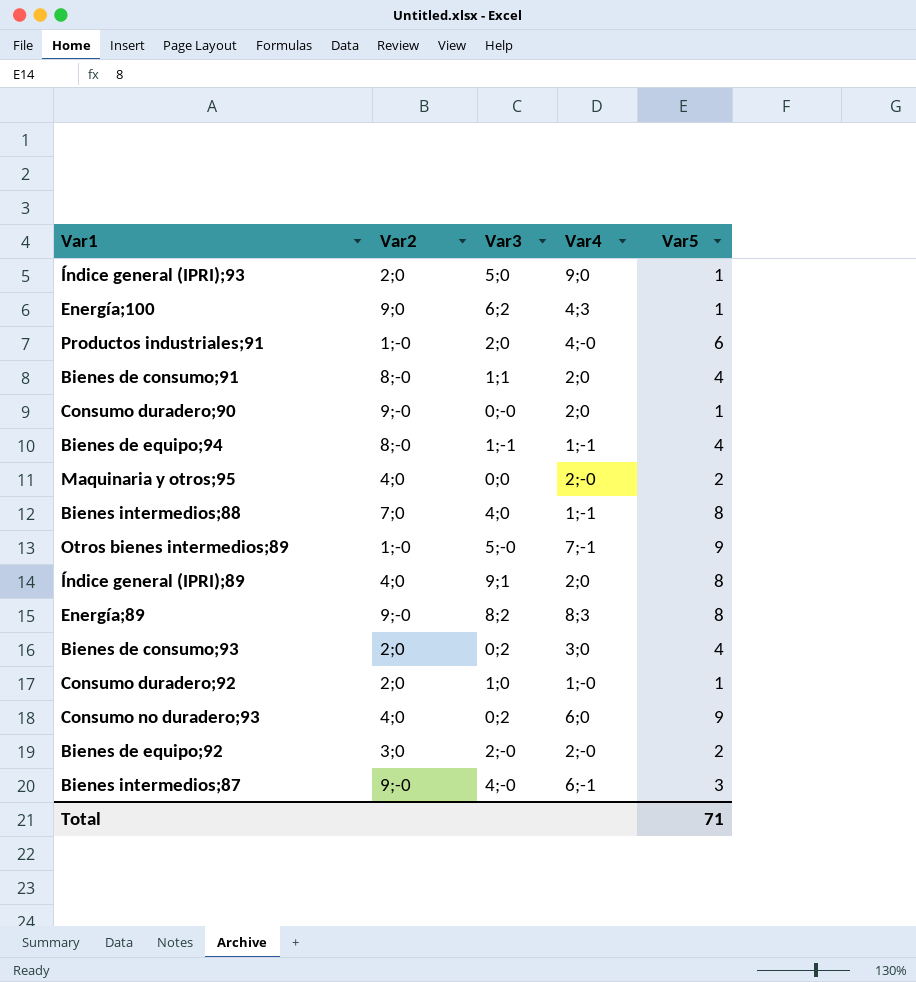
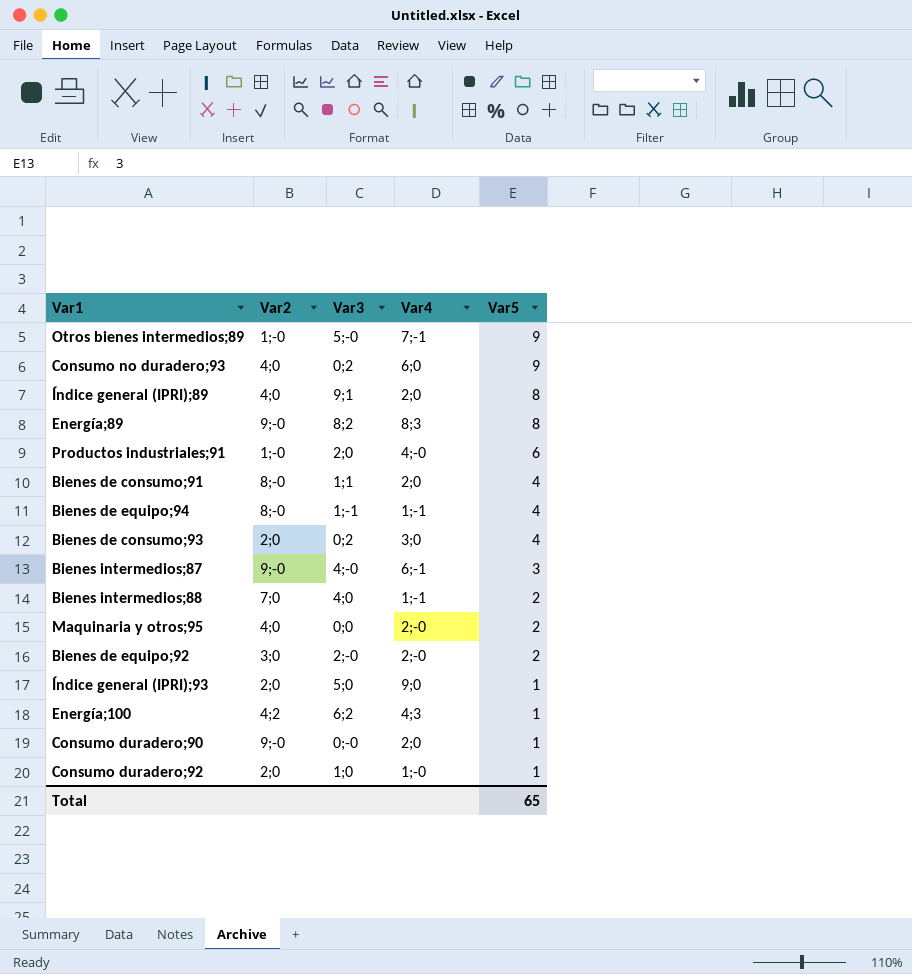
row order: none -> Var5 descending
Bienes intermedios;88 | Var5: 8 -> 2
Energía;100 | Var2: 9;0 -> 4;2
Total | Var5: 71 -> 65

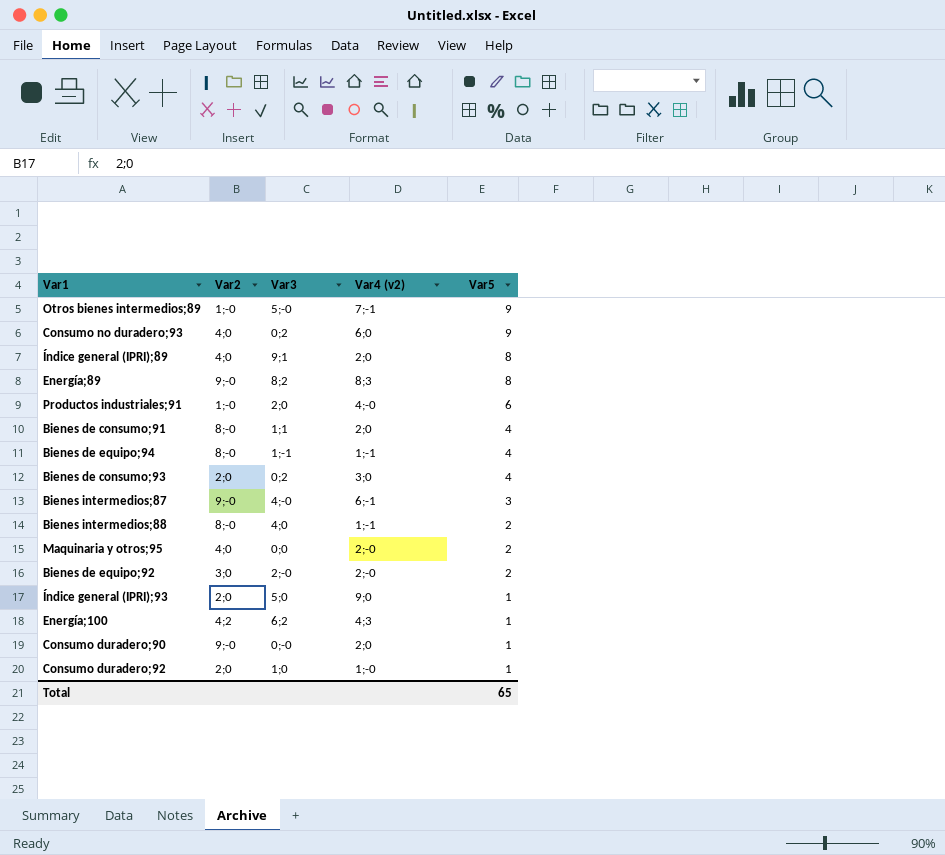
column name: Var4 -> Var4 (v2)
Bienes intermedios;88 | Var2: 7;0 -> 8;-0

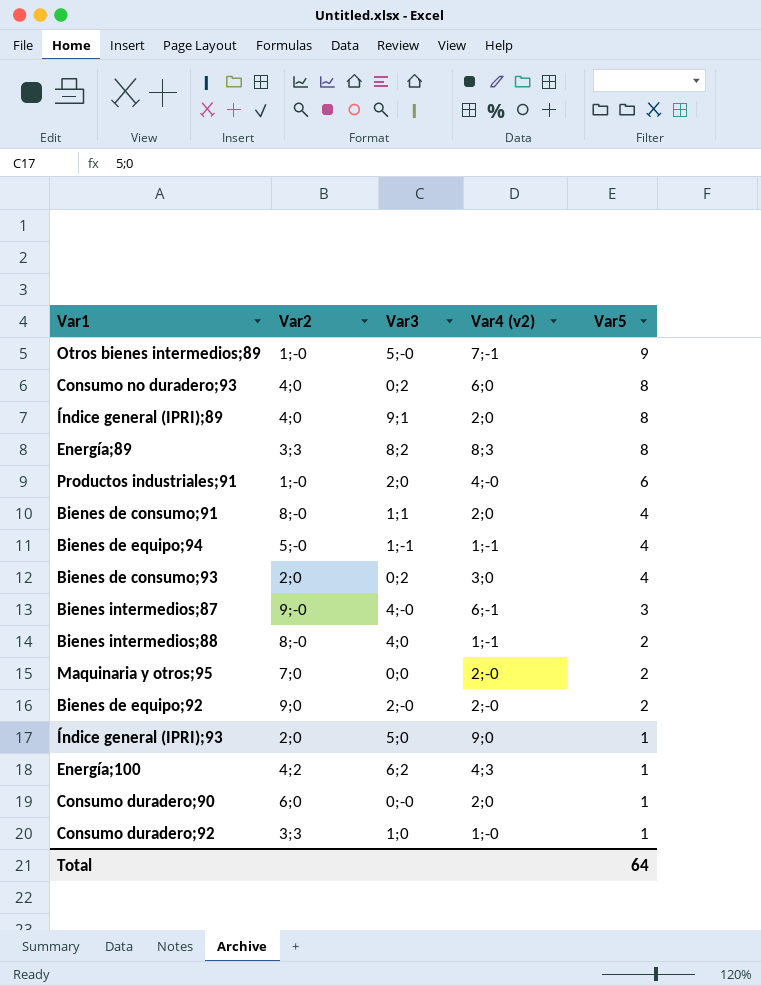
Consumo no duradero;93 | Var5: 9 -> 8
Energía;89 | Var2: 9;-0 -> 3;3
Bienes de equipo;94 | Var2: 8;-0 -> 5;-0
Maquinaria y otros;95 | Var2: 4;0 -> 7;0
Bienes de equipo;92 | Var2: 3;0 -> 9;0
Consumo duradero;90 | Var2: 9;-0 -> 6;0
Consumo duradero;92 | Var2: 2;0 -> 3;3
Total | Var5: 65 -> 64

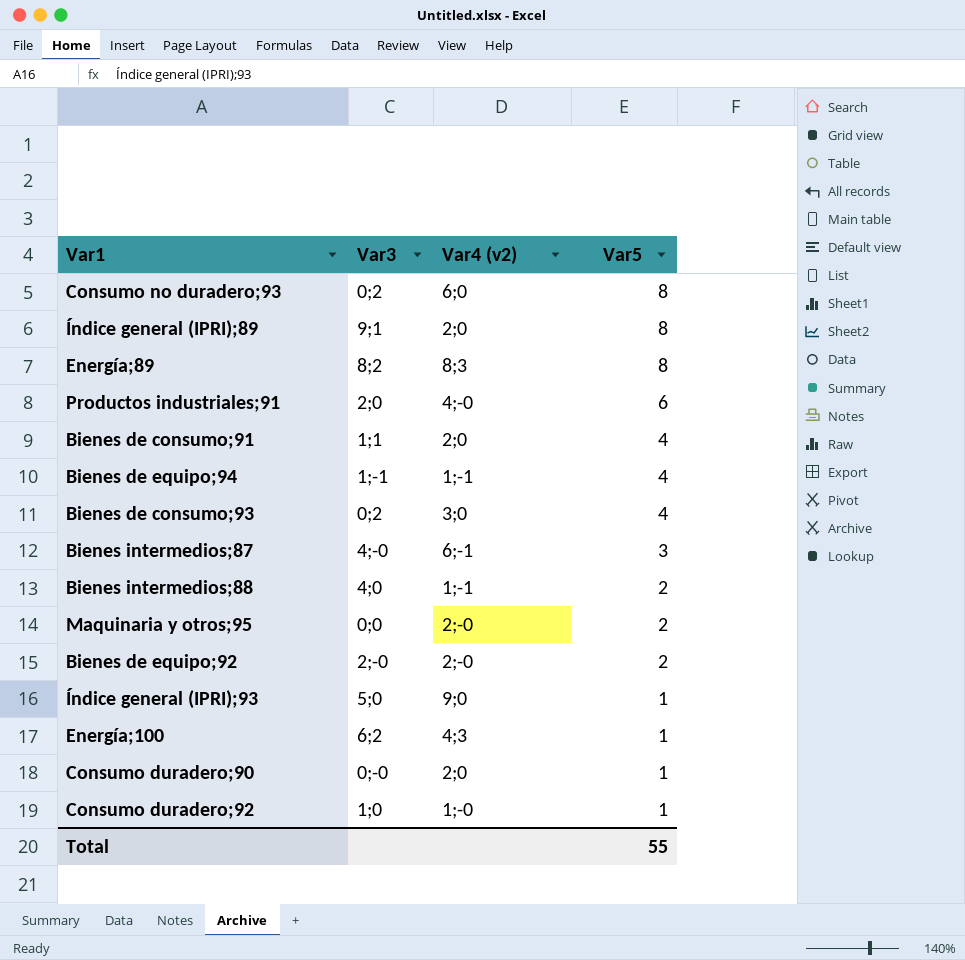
column Var2 | position: 2 -> none
row Otros bienes intermedios;89: 1;-0 | 5;-0 | 7;-1 | 9 -> none
Total | Var5: 64 -> 55

